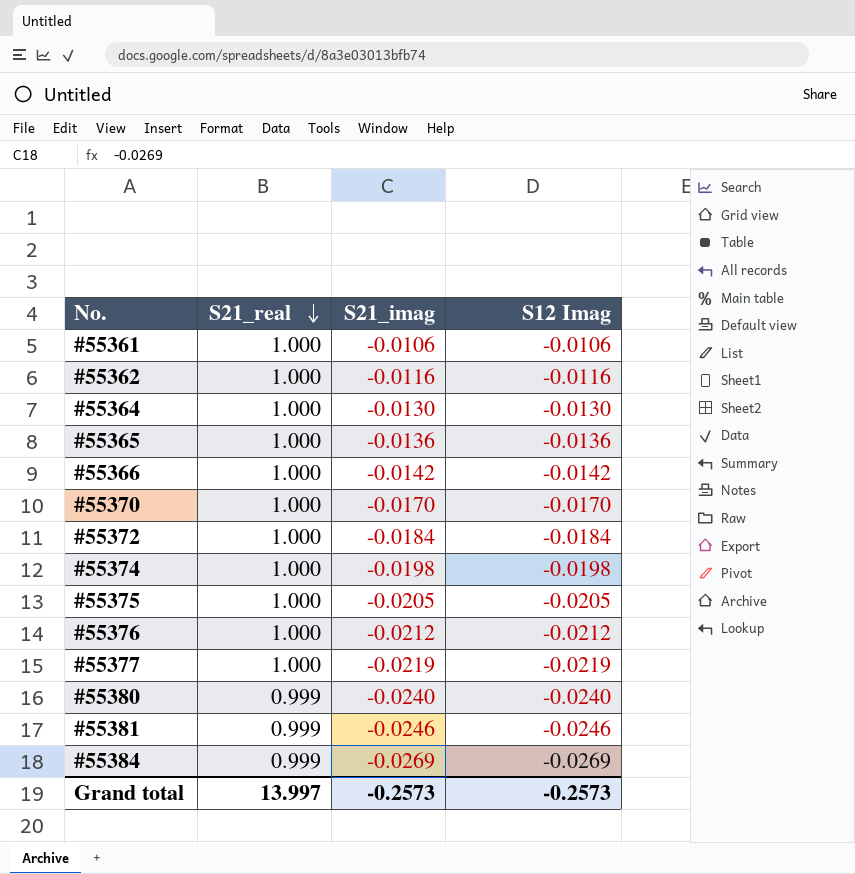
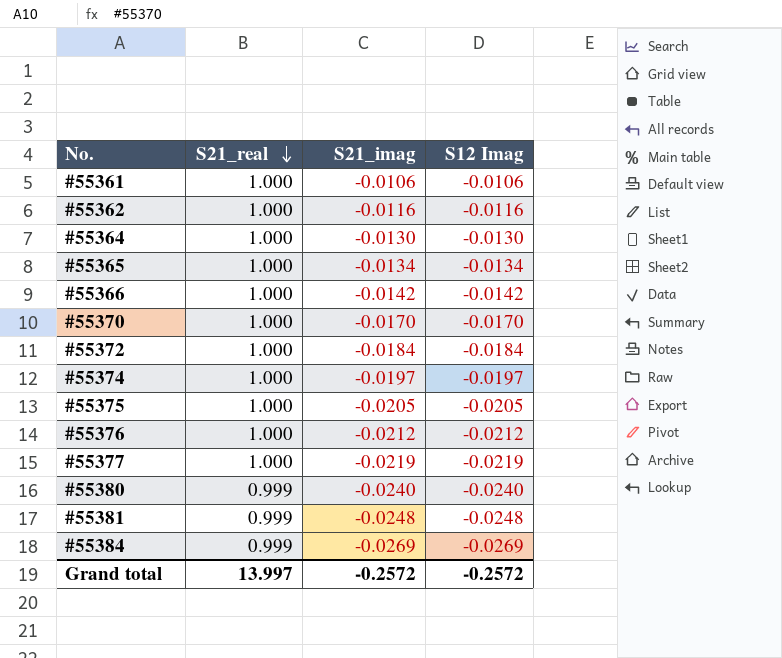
#55365 | S21_imag: -0.0136 -> -0.0134
#55365 | S12 Imag: -0.0136 -> -0.0134
#55374 | S21_imag: -0.0198 -> -0.0197
#55374 | S12 Imag: -0.0198 -> -0.0197
#55381 | S21_imag: -0.0246 -> -0.0248
#55381 | S12 Imag: -0.0246 -> -0.0248
Grand total | S21_imag: -0.2573 -> -0.2572
Grand total | S12 Imag: -0.2573 -> -0.2572

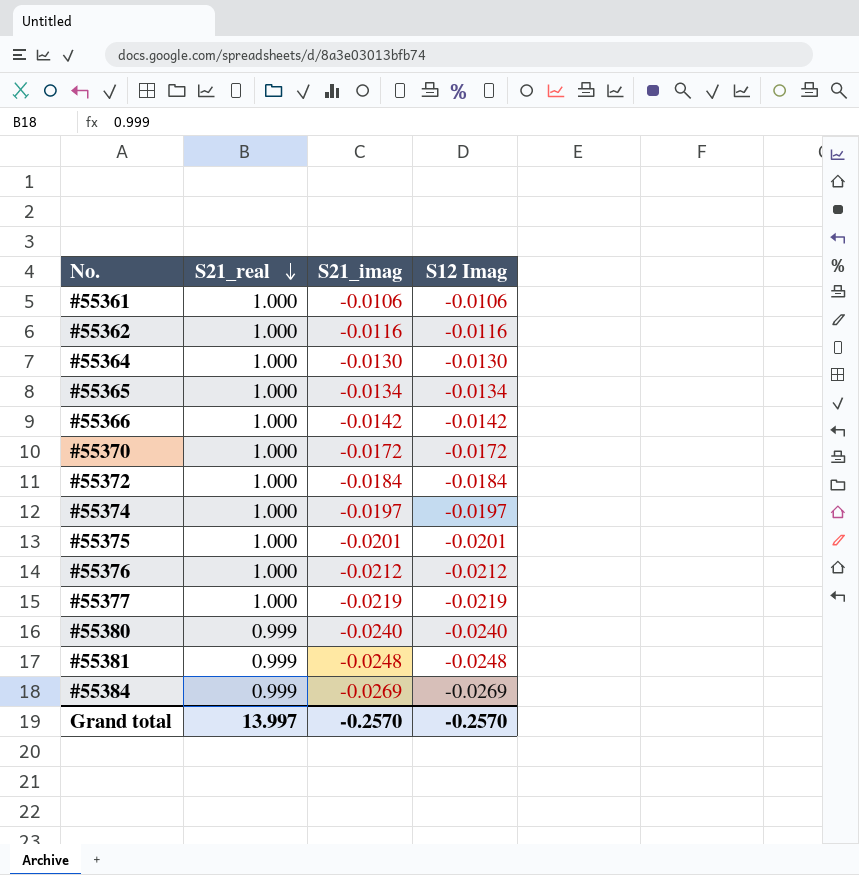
#55370 | S21_imag: -0.0170 -> -0.0172
#55370 | S12 Imag: -0.0170 -> -0.0172
#55375 | S21_imag: -0.0205 -> -0.0201
#55375 | S12 Imag: -0.0205 -> -0.0201
Grand total | S21_imag: -0.2572 -> -0.2570
Grand total | S12 Imag: -0.2572 -> -0.2570

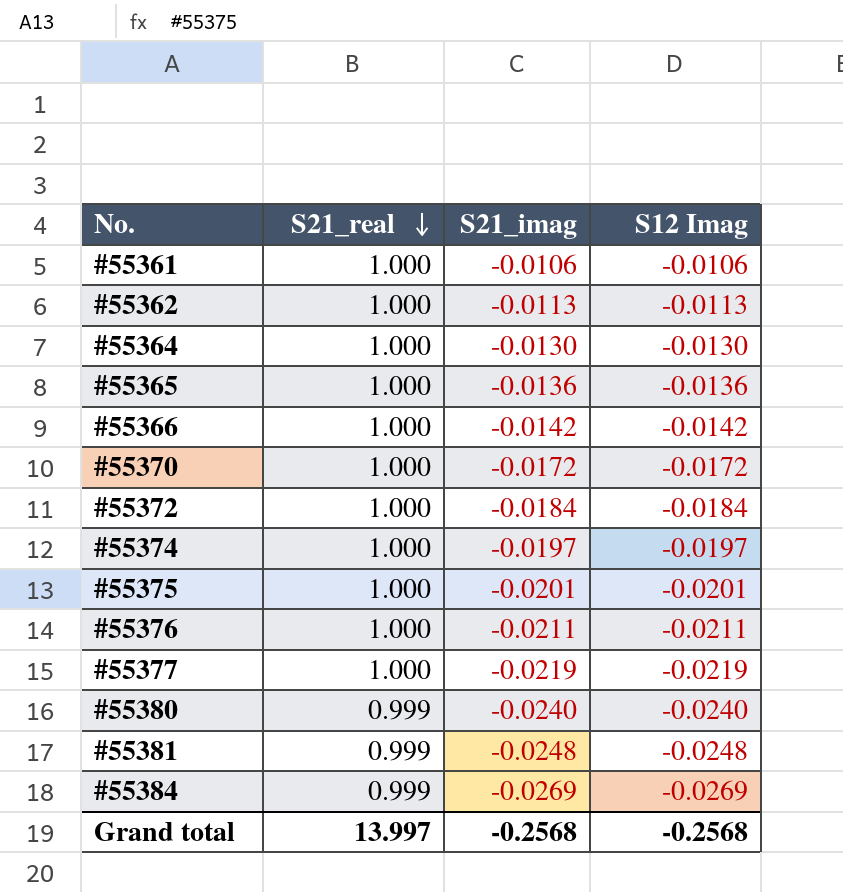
#55362 | S21_imag: -0.0116 -> -0.0113
#55362 | S12 Imag: -0.0116 -> -0.0113
#55365 | S21_imag: -0.0134 -> -0.0136
#55365 | S12 Imag: -0.0134 -> -0.0136
#55376 | S21_imag: -0.0212 -> -0.0211
#55376 | S12 Imag: -0.0212 -> -0.0211
Grand total | S21_imag: -0.2570 -> -0.2568
Grand total | S12 Imag: -0.2570 -> -0.2568

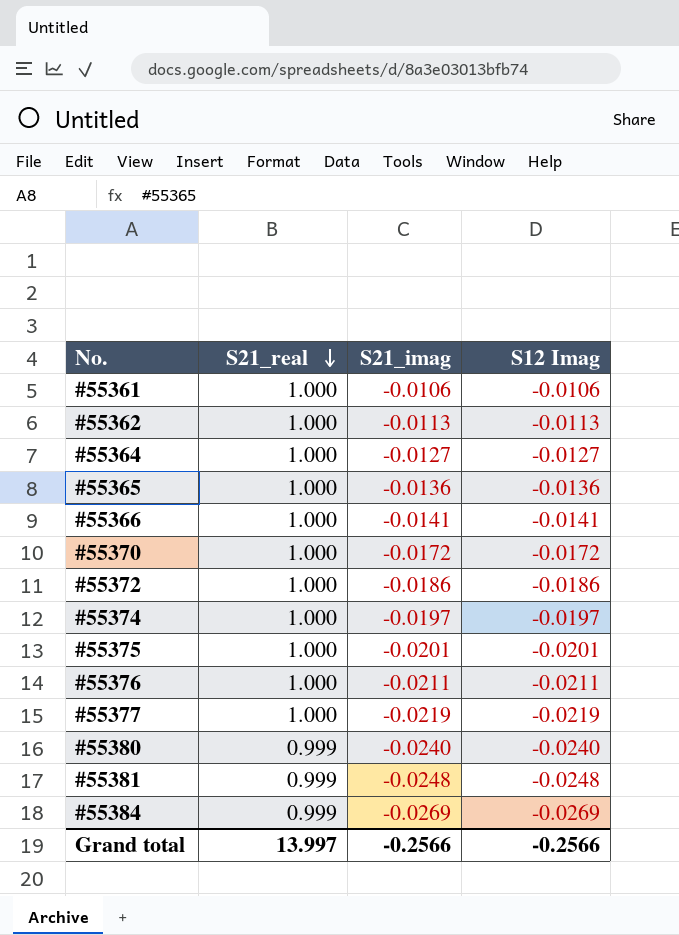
#55364 | S21_imag: -0.0130 -> -0.0127
#55364 | S12 Imag: -0.0130 -> -0.0127
#55366 | S21_imag: -0.0142 -> -0.0141
#55366 | S12 Imag: -0.0142 -> -0.0141
#55372 | S21_imag: -0.0184 -> -0.0186
#55372 | S12 Imag: -0.0184 -> -0.0186
Grand total | S21_imag: -0.2568 -> -0.2566
Grand total | S12 Imag: -0.2568 -> -0.2566

